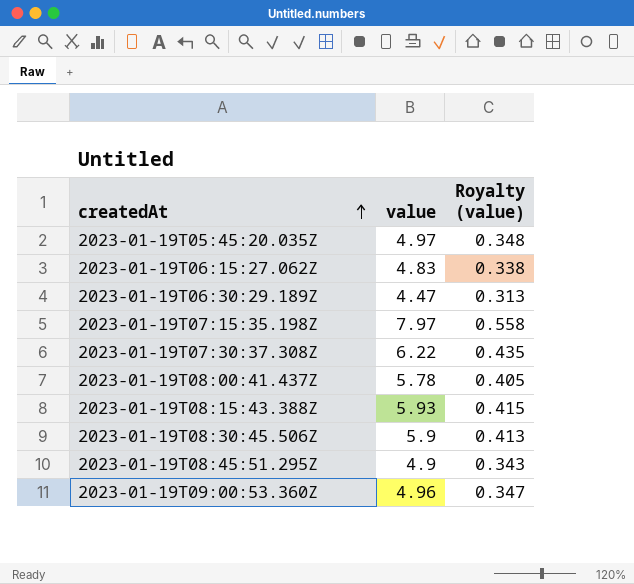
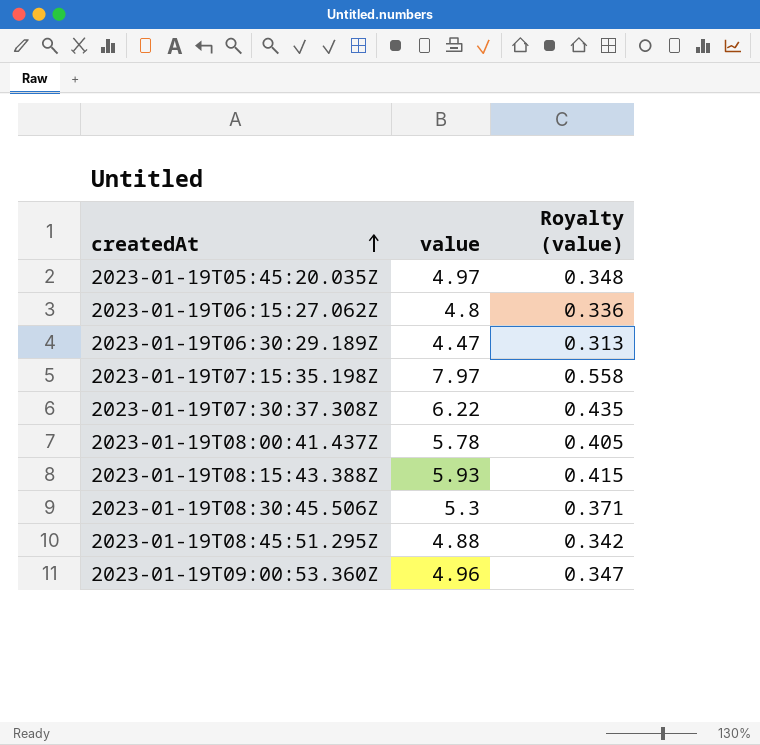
2023-01-19T06:15:27.062Z | value: 4.83 -> 4.8
2023-01-19T06:15:27.062Z | Royalty (value): 0.338 -> 0.336
2023-01-19T08:30:45.506Z | value: 5.9 -> 5.3
2023-01-19T08:30:45.506Z | Royalty (value): 0.413 -> 0.371
2023-01-19T08:45:51.295Z | value: 4.9 -> 4.88
2023-01-19T08:45:51.295Z | Royalty (value): 0.343 -> 0.342

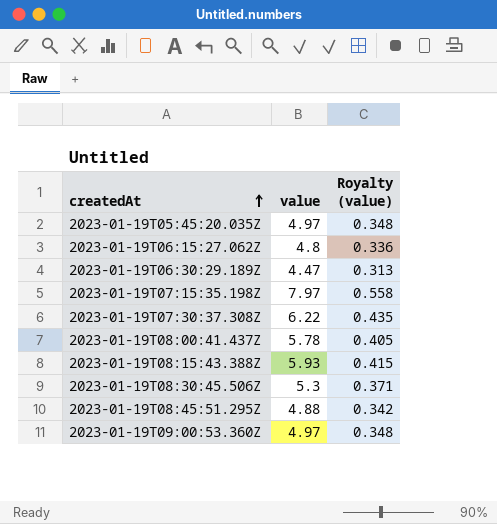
2023-01-19T09:00:53.360Z | value: 4.96 -> 4.97
2023-01-19T09:00:53.360Z | Royalty (value): 0.347 -> 0.348

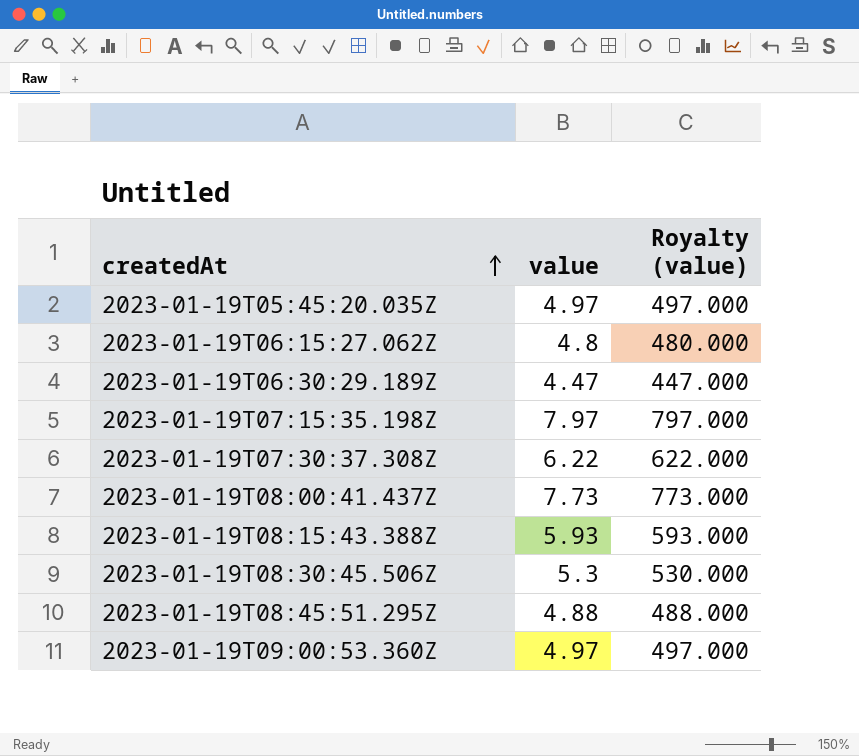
column Royalty (value) | formula: [value] * 0.07 -> [value] * 100
2023-01-19T08:00:41.437Z | value: 5.78 -> 7.73

